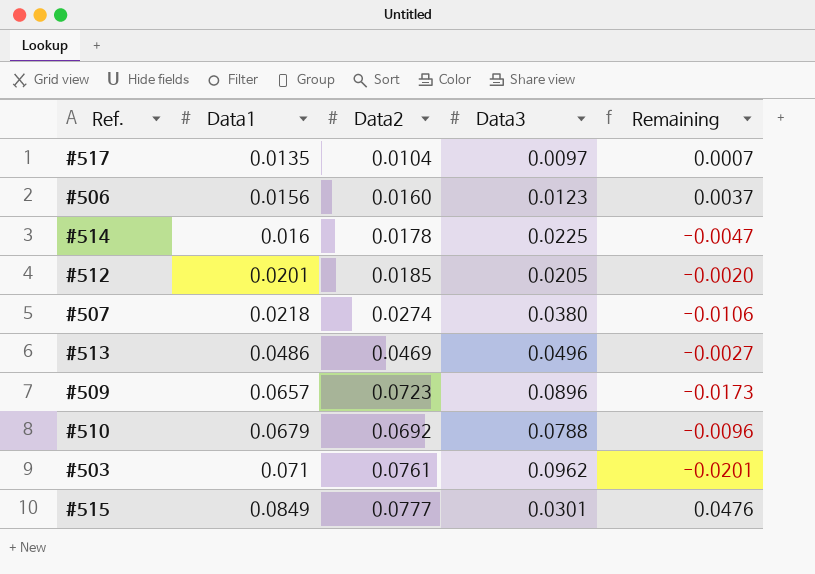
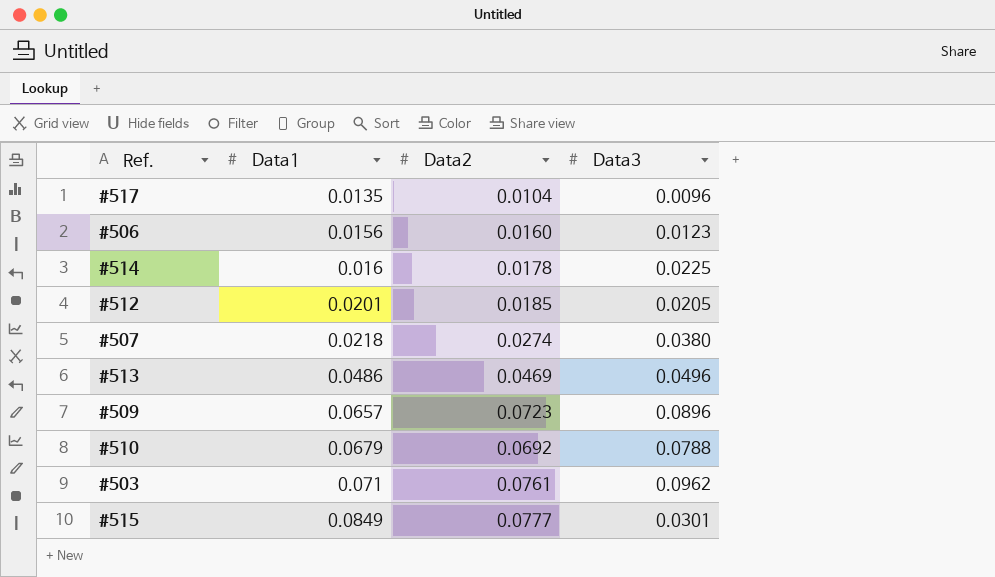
column Remaining | formula: [Data2] - [Data3] -> none
#517 | Data3: 0.0097 -> 0.0096

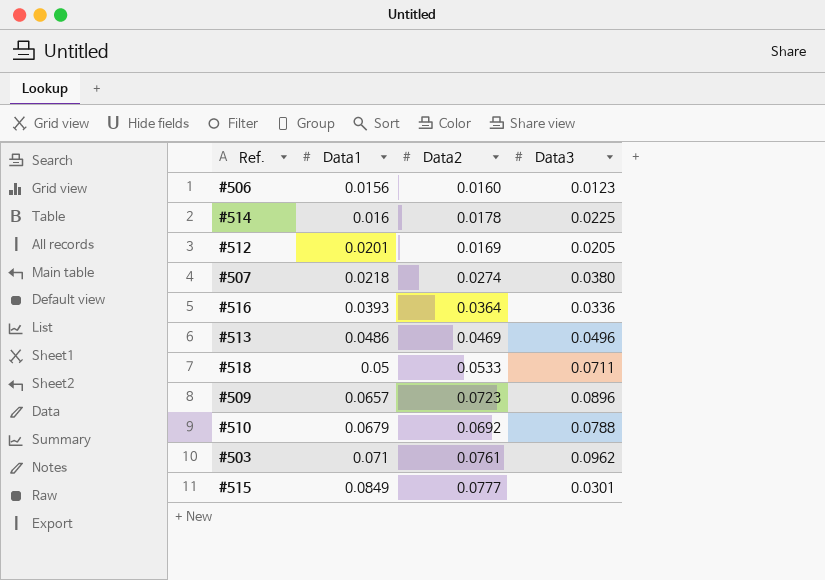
row #517: 0.0135 | 0.0104 | 0.0096 -> none
#512 | Data2: 0.0185 -> 0.0169
row #516: none -> 0.0393 | 0.0364 | 0.0336
row #518: none -> 0.05 | 0.0533 | 0.0711

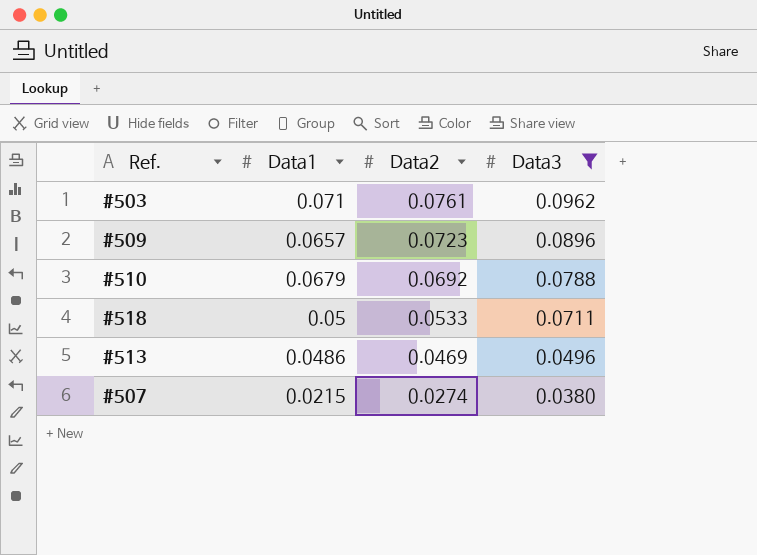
filter: none -> Data3 >= 0.0380
row order: Data1 ascending -> Data2 descending
#507 | Data1: 0.0218 -> 0.0215

